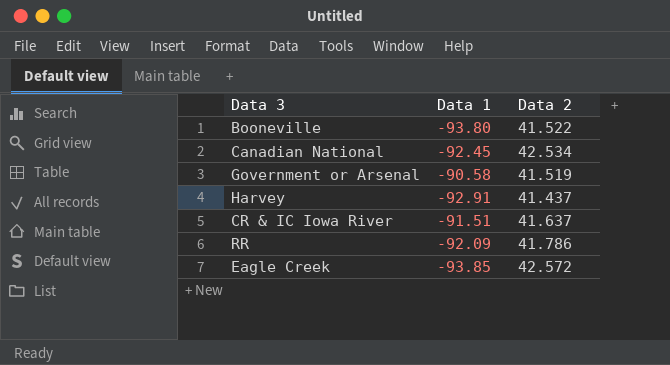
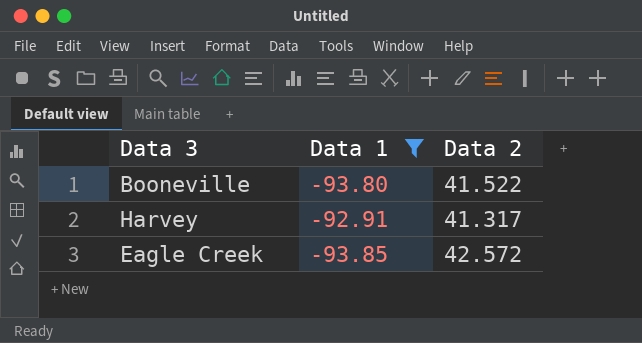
filter: none -> Data 1 <= -92.91
Harvey | Data 2: 41.437 -> 41.317

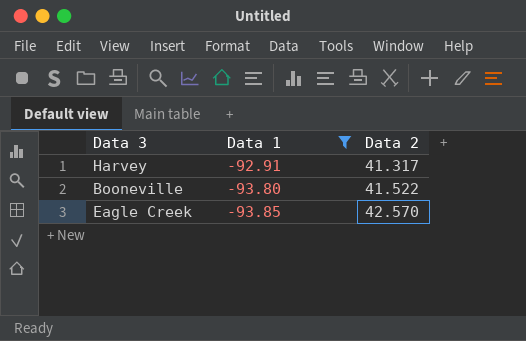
row order: none -> Data 1 descending
Eagle Creek | Data 2: 42.572 -> 42.570

